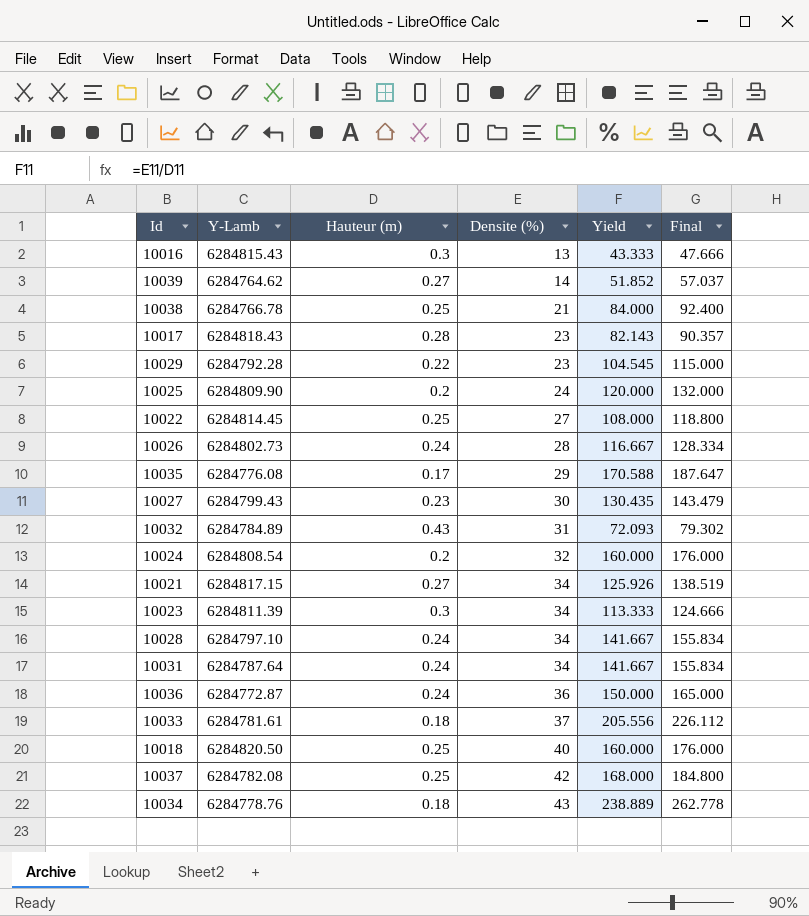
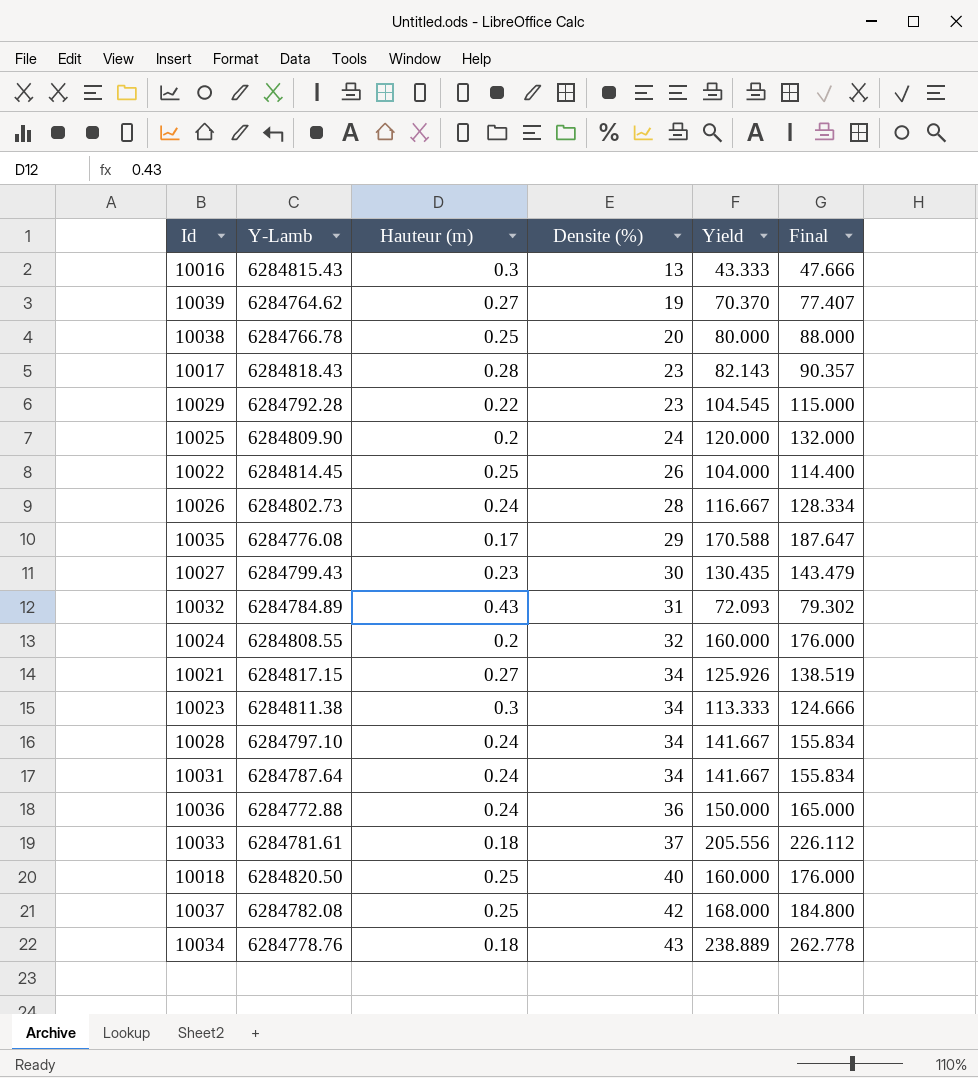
10039 | Densite (%): 14 -> 19
10039 | Yield: 51.852 -> 70.370
10039 | Final: 57.037 -> 77.407
10038 | Densite (%): 21 -> 20
10038 | Yield: 84.000 -> 80.000
10038 | Final: 92.400 -> 88.000
10022 | Densite (%): 27 -> 26
10022 | Yield: 108.000 -> 104.000
10022 | Final: 118.800 -> 114.400
10024 | Y-Lamb: 6284808.54 -> 6284808.55
10023 | Y-Lamb: 6284811.39 -> 6284811.38
10036 | Y-Lamb: 6284772.87 -> 6284772.88

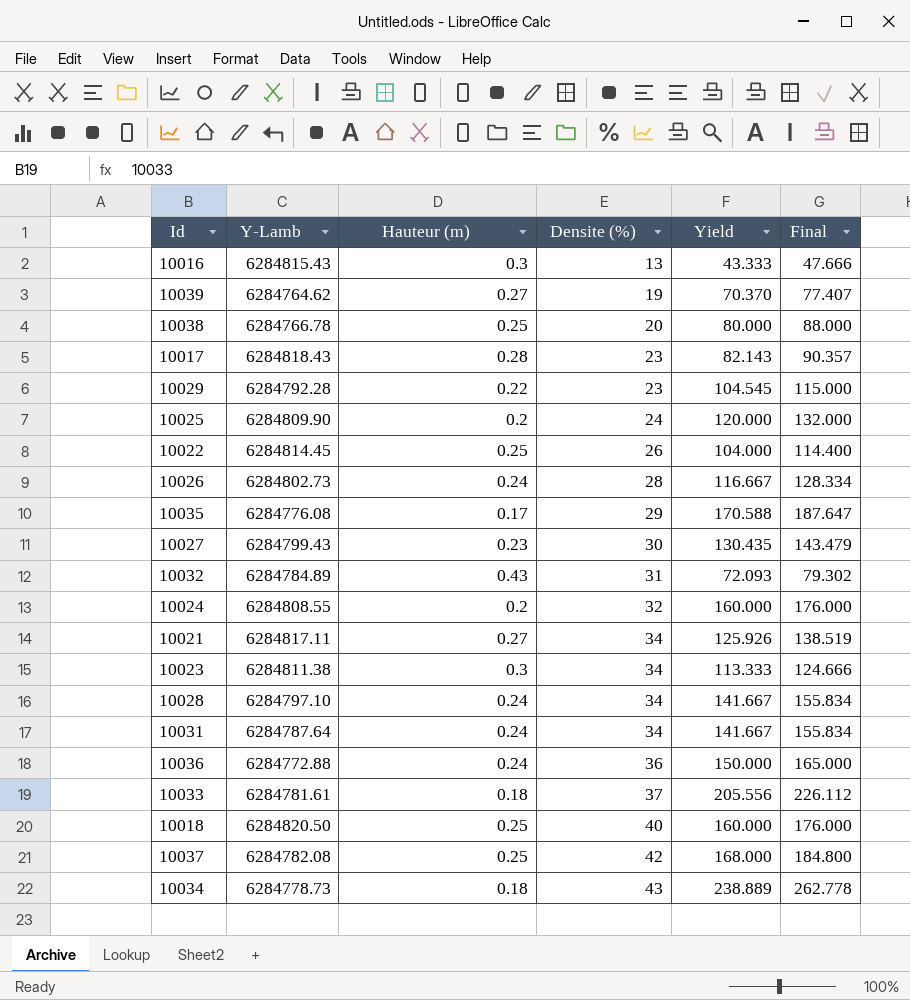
10021 | Y-Lamb: 6284817.15 -> 6284817.11
10034 | Y-Lamb: 6284778.76 -> 6284778.73

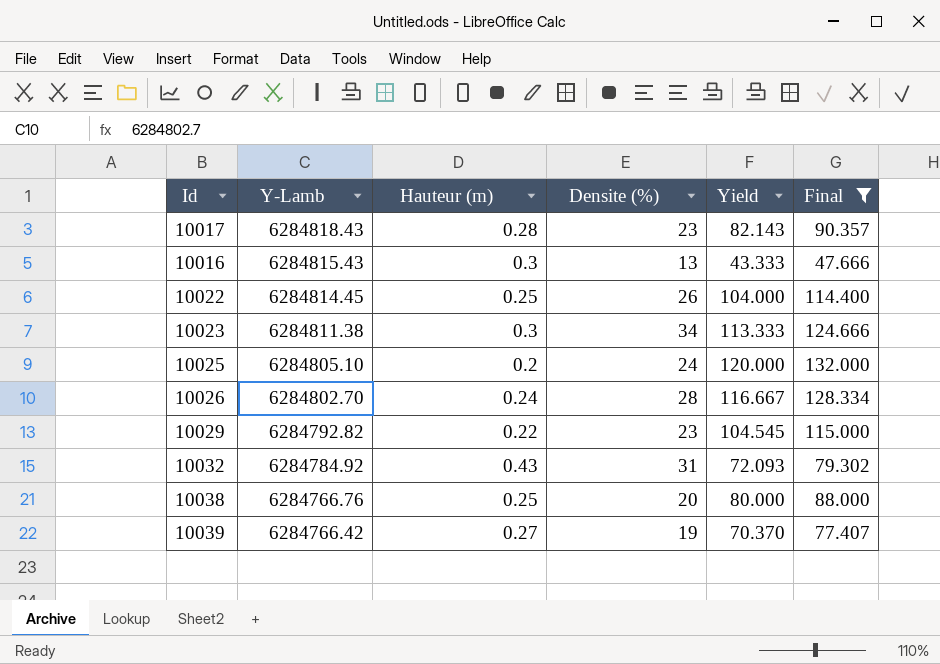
filter: none -> Final <= 132.000
row order: Densite (%) ascending -> Y-Lamb descending
10025 | Y-Lamb: 6284809.90 -> 6284805.10
10026 | Y-Lamb: 6284802.73 -> 6284802.70
10029 | Y-Lamb: 6284792.28 -> 6284792.82
10032 | Y-Lamb: 6284784.89 -> 6284784.92
10038 | Y-Lamb: 6284766.78 -> 6284766.76
10039 | Y-Lamb: 6284764.62 -> 6284766.42

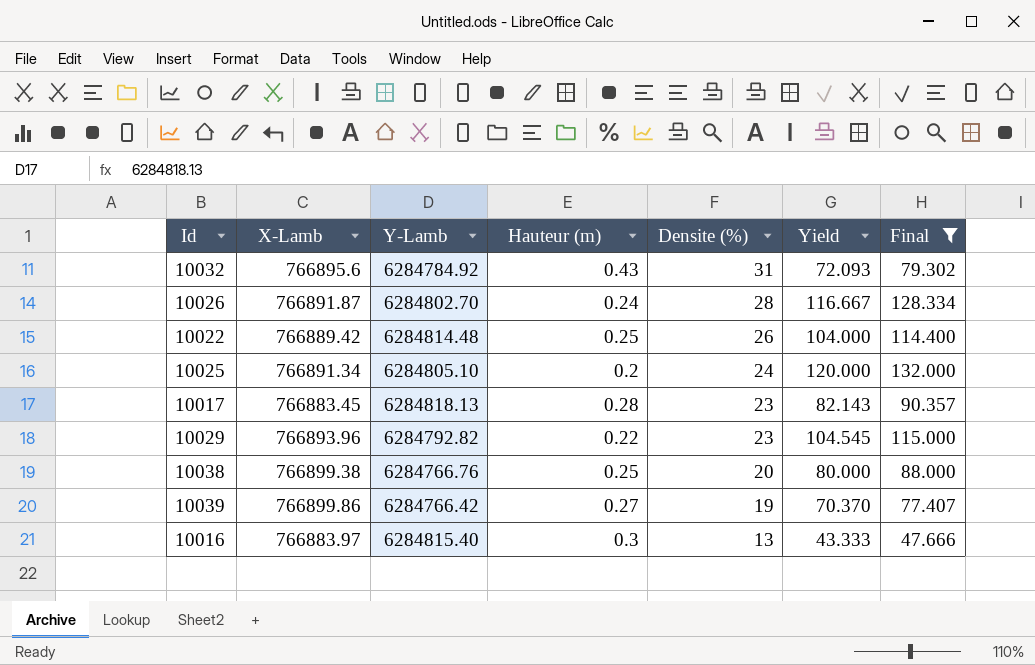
row order: Y-Lamb descending -> Densite (%) descending
column X-Lamb | position: none -> 2
row 10023: 6284811.38 | 0.3 | 34 | 113.333 | 124.666 -> none
10022 | Y-Lamb: 6284814.45 -> 6284814.48
10017 | Y-Lamb: 6284818.43 -> 6284818.13
10016 | Y-Lamb: 6284815.43 -> 6284815.40

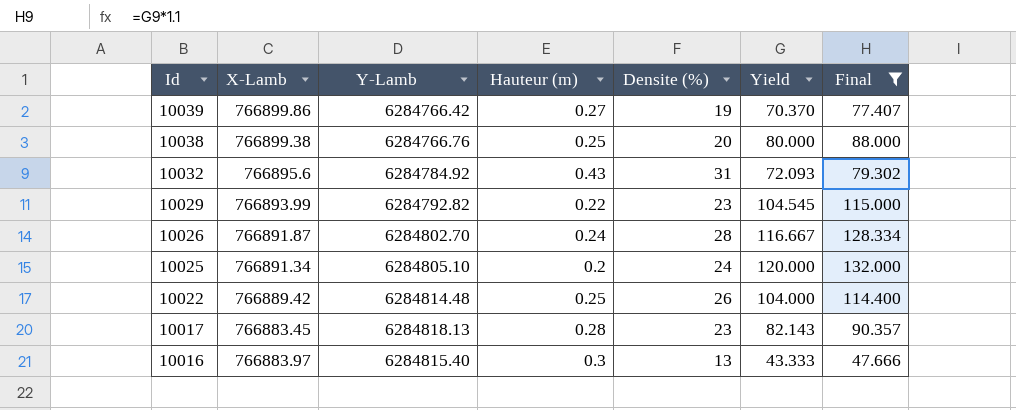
row order: Densite (%) descending -> Id descending
10029 | X-Lamb: 766893.96 -> 766893.99

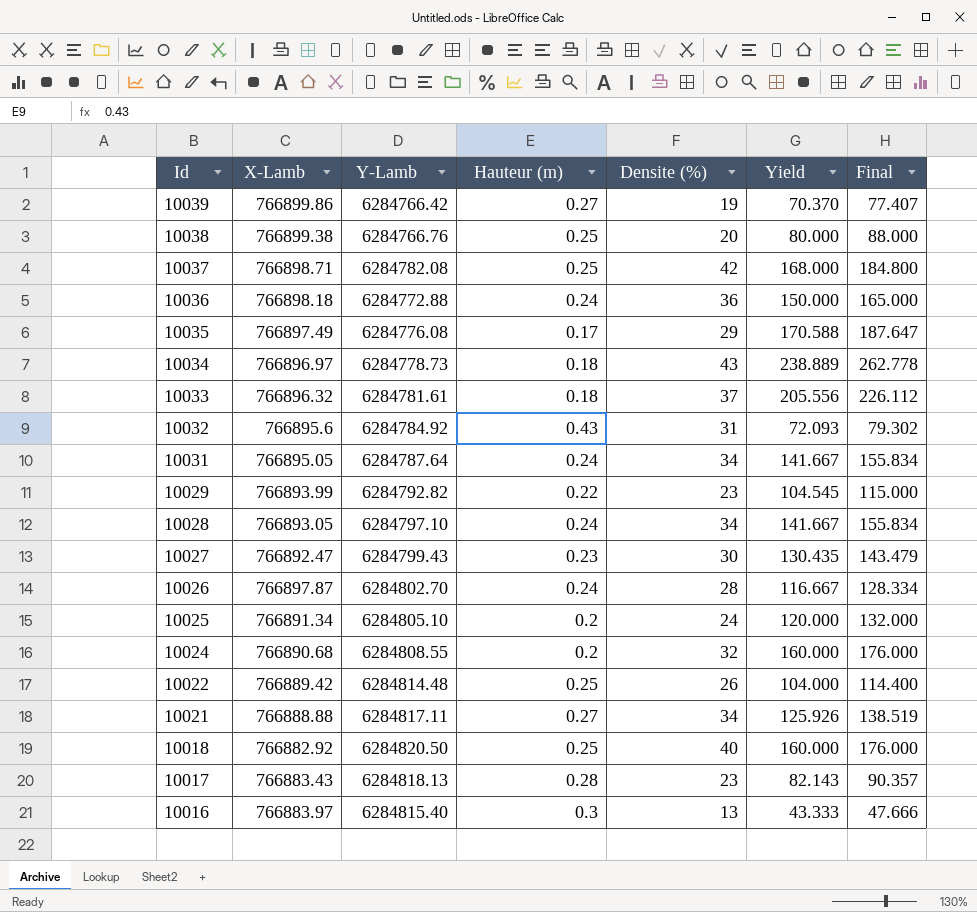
filter: Final <= 132.000 -> none
10026 | X-Lamb: 766891.87 -> 766897.87
10017 | X-Lamb: 766883.45 -> 766883.43

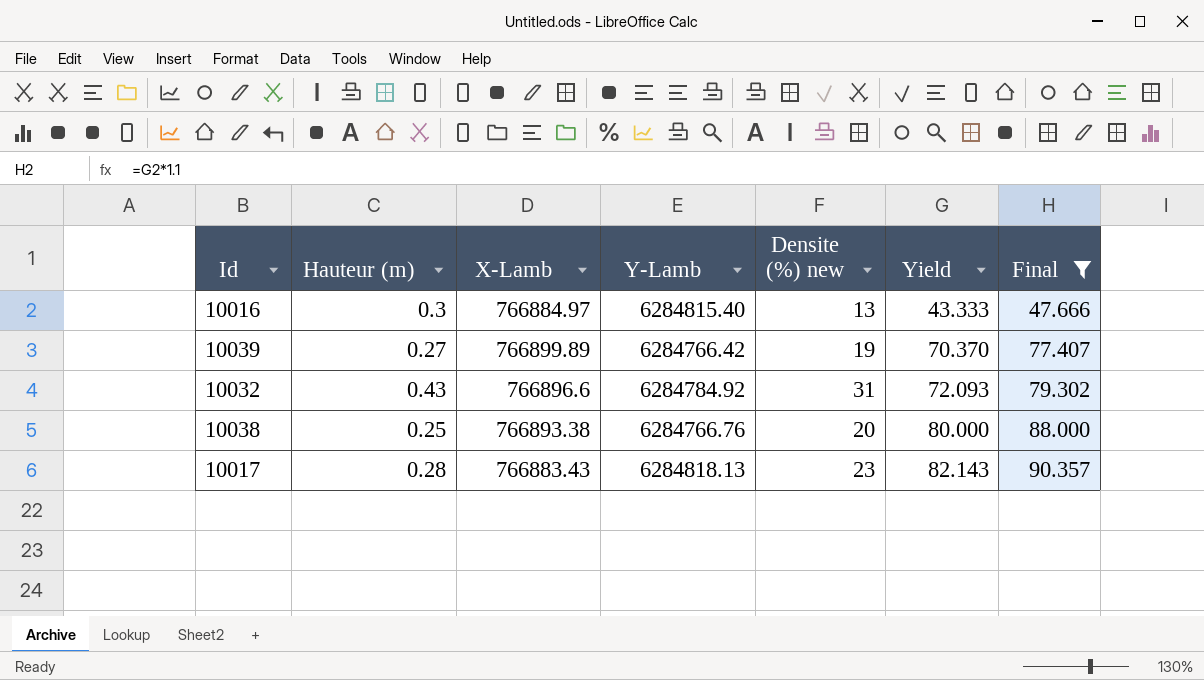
filter: none -> Final <= 90.357
row order: Id descending -> Yield ascending
column Hauteur (m) | position: 4 -> 2
column name: Densite (%) -> Densite (%) new
10016 | X-Lamb: 766883.97 -> 766884.97
10039 | X-Lamb: 766899.86 -> 766899.89
10032 | X-Lamb: 766895.6 -> 766896.6
10038 | X-Lamb: 766899.38 -> 766893.38

